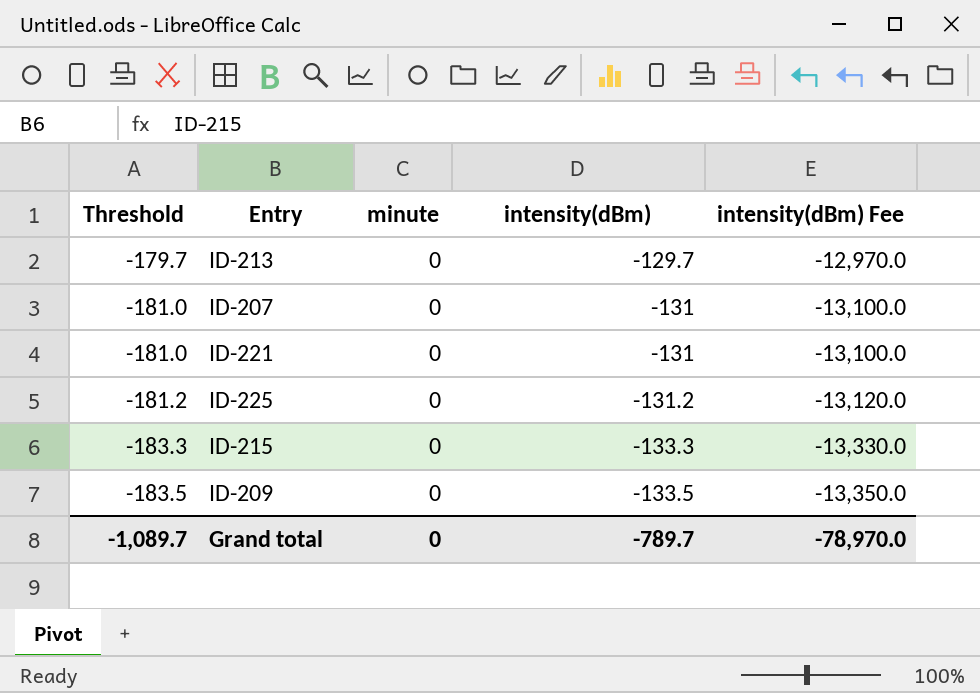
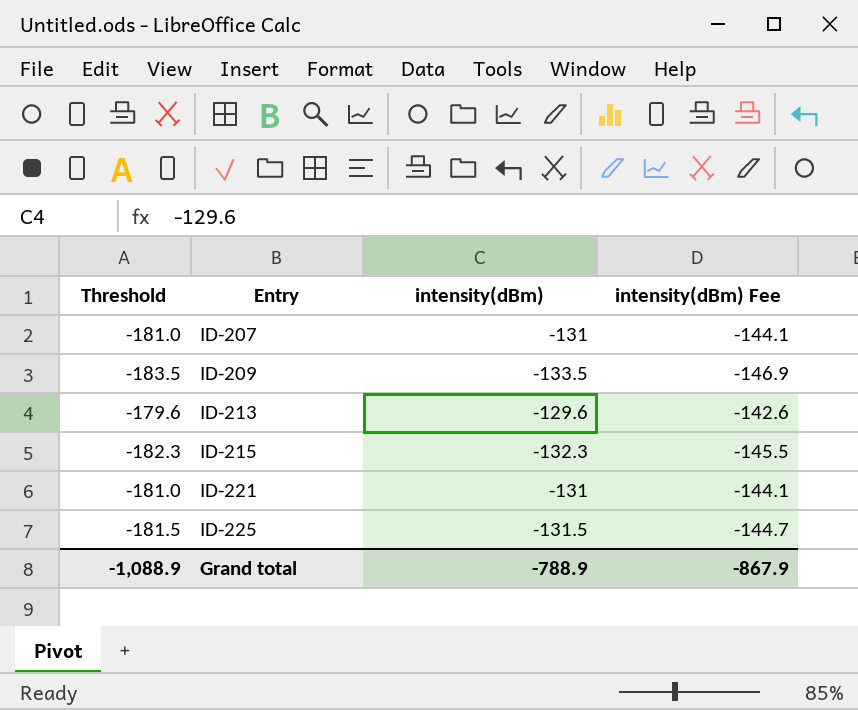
row order: Threshold descending -> Entry ascending
column minute | position: 3 -> none
column intensity(dBm) Fee | formula: [intensity(dBm)] * 100 -> [intensity(dBm)] * 1.1
ID-213 | Threshold: -179.7 -> -179.6
ID-213 | intensity(dBm): -129.7 -> -129.6
ID-215 | Threshold: -183.3 -> -182.3
ID-215 | intensity(dBm): -133.3 -> -132.3
ID-225 | Threshold: -181.2 -> -181.5
ID-225 | intensity(dBm): -131.2 -> -131.5
Grand total | Threshold: -1,089.7 -> -1,088.9
Grand total | intensity(dBm): -789.7 -> -788.9
Grand total | intensity(dBm) Fee: -78,970.0 -> -867.9

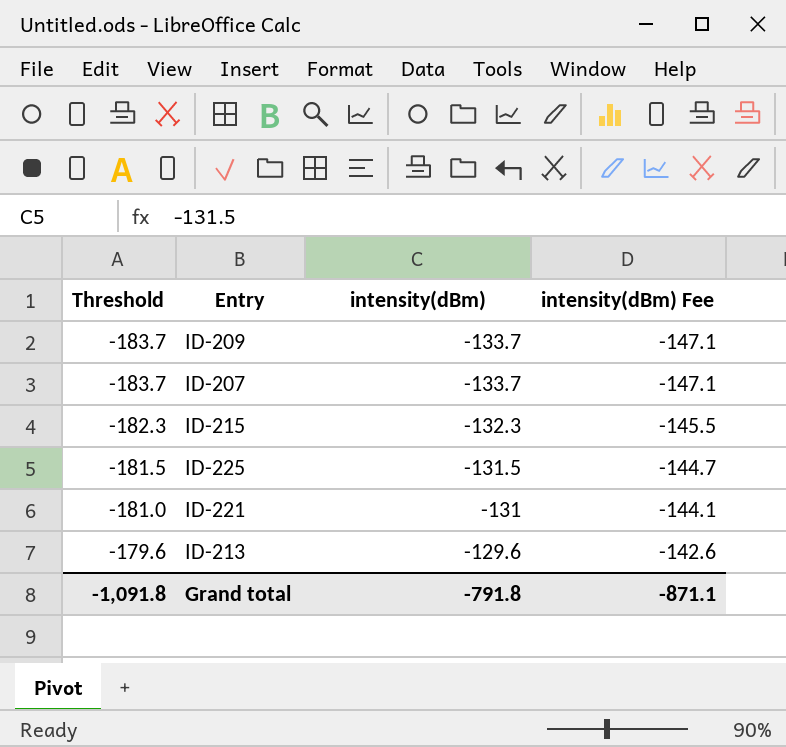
row order: Entry ascending -> Threshold ascending
ID-209 | Threshold: -183.5 -> -183.7
ID-209 | intensity(dBm): -133.5 -> -133.7
ID-209 | intensity(dBm) Fee: -146.9 -> -147.1
ID-207 | Threshold: -181.0 -> -183.7
ID-207 | intensity(dBm): -131 -> -133.7
ID-207 | intensity(dBm) Fee: -144.1 -> -147.1
Grand total | Threshold: -1,088.9 -> -1,091.8
Grand total | intensity(dBm): -788.9 -> -791.8
Grand total | intensity(dBm) Fee: -867.9 -> -871.1

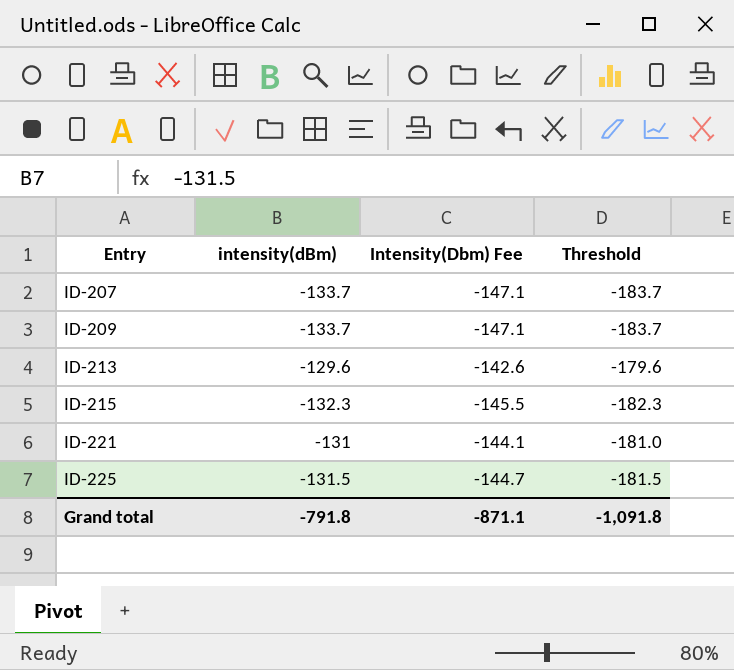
row order: Threshold ascending -> Entry ascending
column name: intensity(dBm) Fee -> Intensity(Dbm) Fee
column Threshold | position: 1 -> 4

